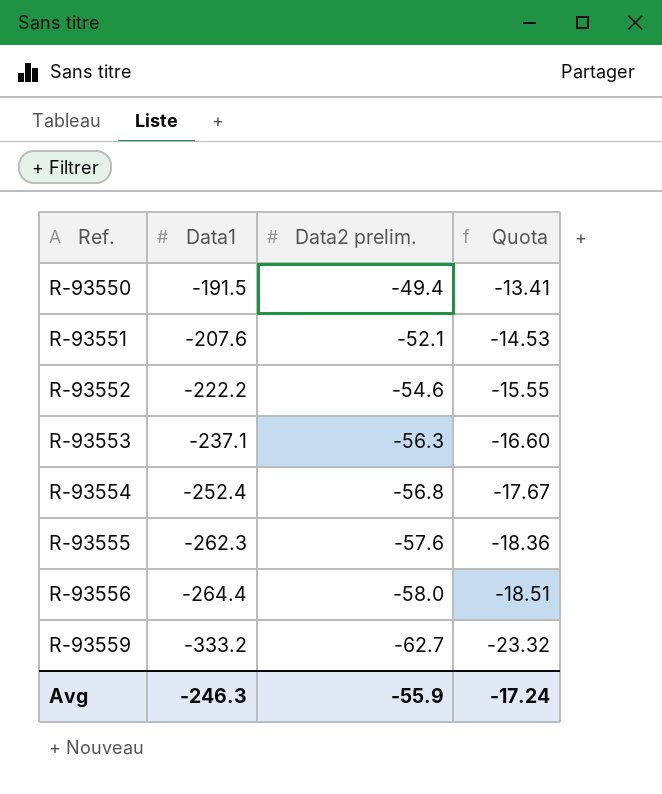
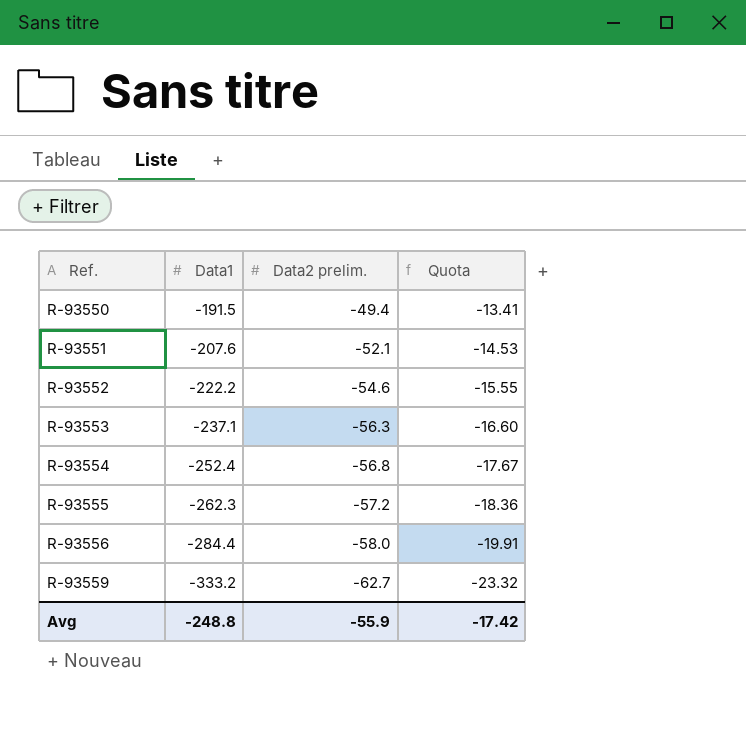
R-93555 | Data2 prelim.: -57.6 -> -57.2
R-93556 | Data1: -264.4 -> -284.4
R-93556 | Quota: -18.51 -> -19.91
Avg | Data1: -246.3 -> -248.8
Avg | Quota: -17.24 -> -17.42

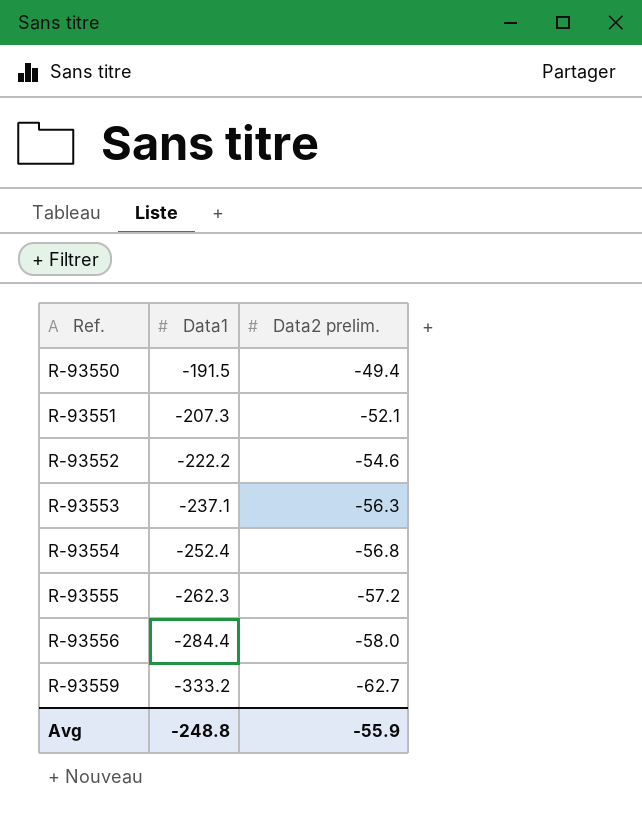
column Quota | formula: [Data1] * 0.07 -> none
R-93551 | Data1: -207.6 -> -207.3

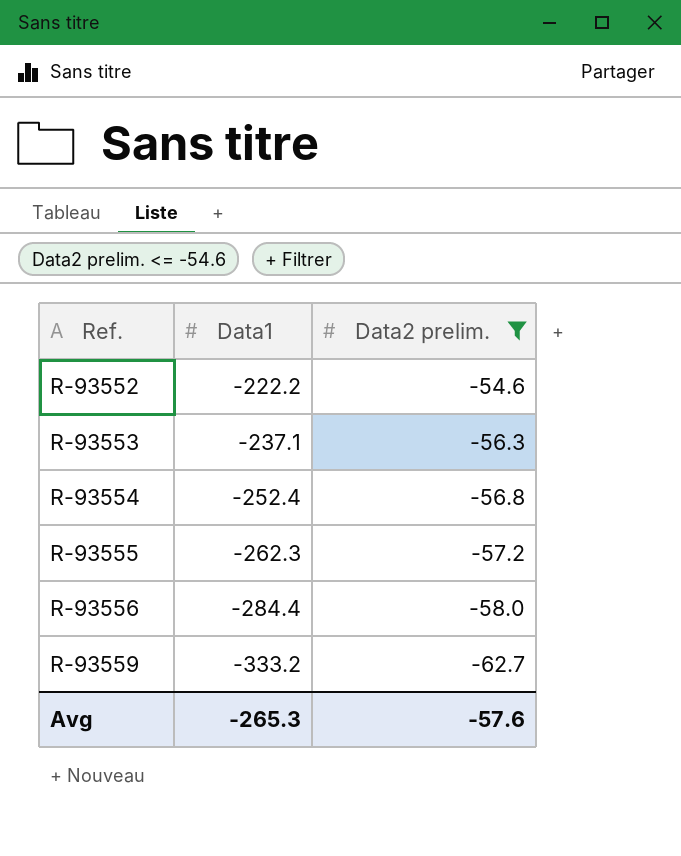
filter: none -> Data2 prelim. <= -54.6
Avg | Data1: -248.8 -> -265.3
Avg | Data2 prelim.: -55.9 -> -57.6

